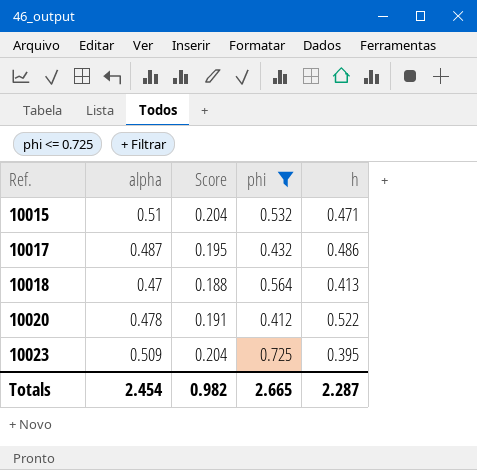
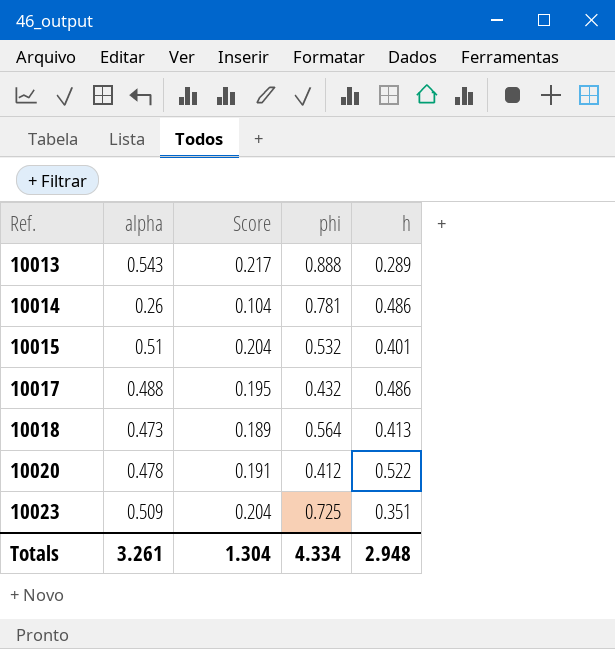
filter: phi <= 0.725 -> none
10015 | h: 0.471 -> 0.401
10017 | alpha: 0.487 -> 0.488
10018 | alpha: 0.47 -> 0.473
10018 | Score: 0.188 -> 0.189
10023 | h: 0.395 -> 0.351
Totals | alpha: 2.454 -> 3.261
Totals | Score: 0.982 -> 1.304
Totals | phi: 2.665 -> 4.334
Totals | h: 2.287 -> 2.948

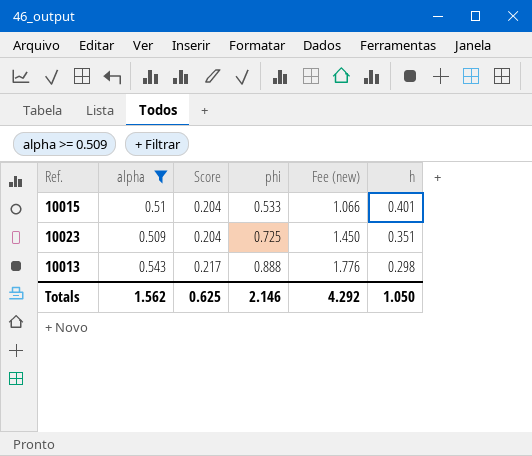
filter: none -> alpha >= 0.509
row order: Ref. ascending -> Score ascending
column Fee (new) | formula: none -> [phi] * 2
10015 | phi: 0.532 -> 0.533
10013 | h: 0.289 -> 0.298
Totals | alpha: 3.261 -> 1.562
Totals | Score: 1.304 -> 0.625
Totals | phi: 4.334 -> 2.146
Totals | h: 2.948 -> 1.050

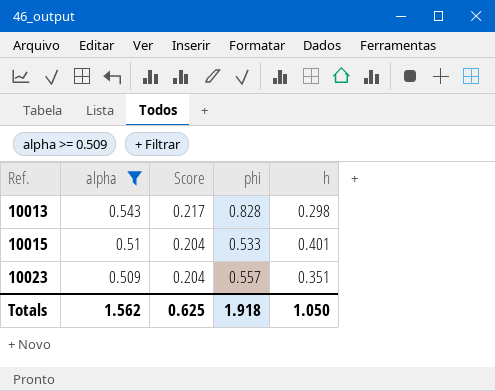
row order: Score ascending -> Ref. ascending
column Fee (new) | formula: [phi] * 2 -> none
10013 | phi: 0.888 -> 0.828
10023 | phi: 0.725 -> 0.557
Totals | phi: 2.146 -> 1.918

